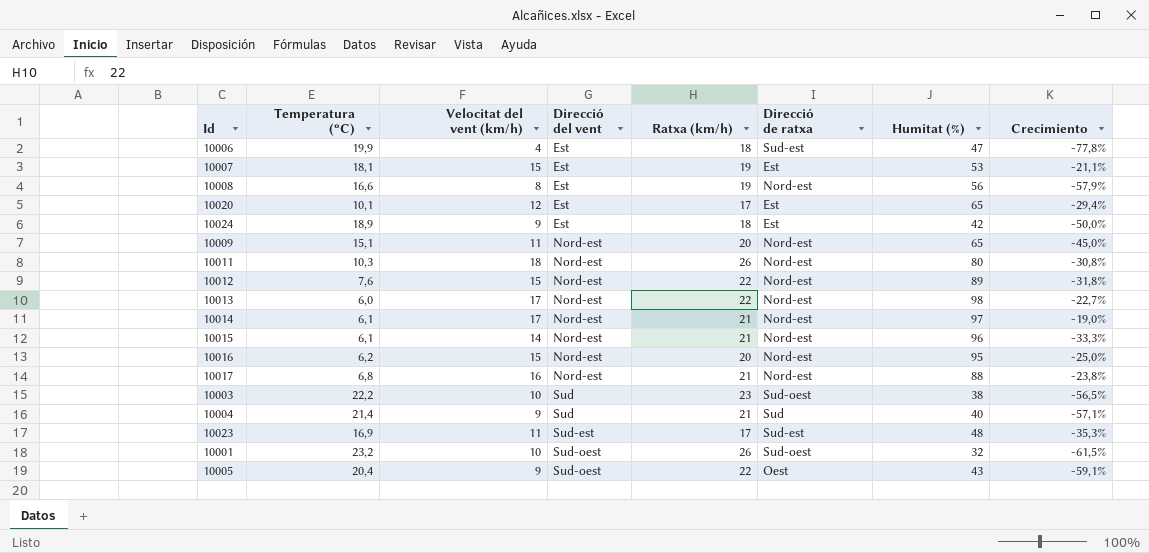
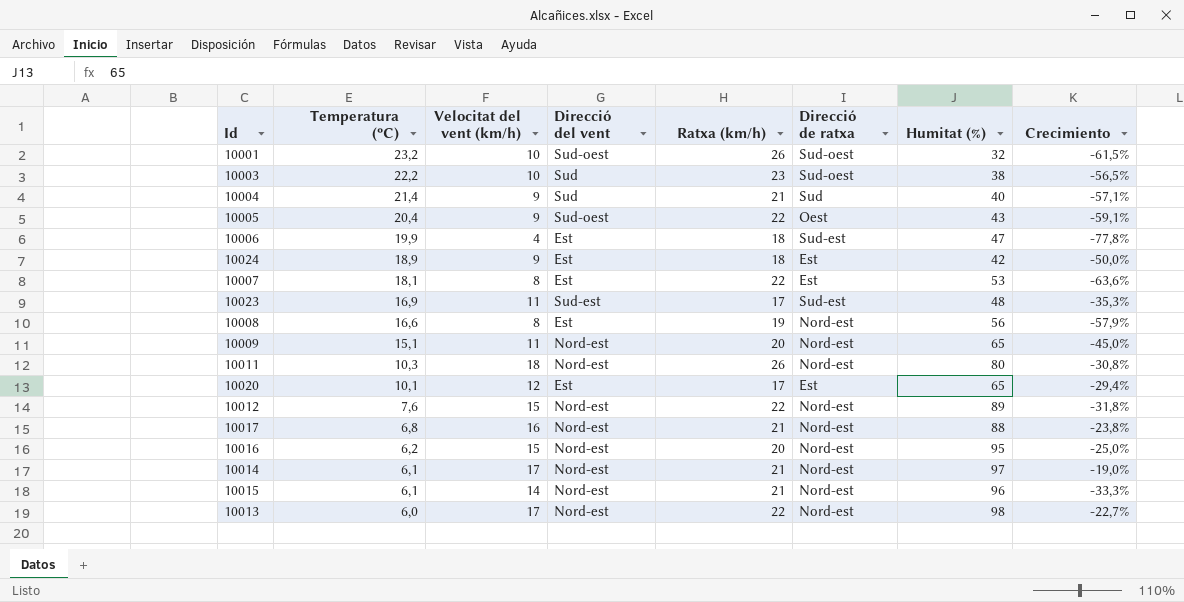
row order: Direcció del vent ascending -> Temperatura (ºC) descending
10007 | Velocitat del vent (km/h): 15 -> 8
10007 | Ratxa (km/h): 19 -> 22
10007 | Crecimiento: -21,1% -> -63,6%

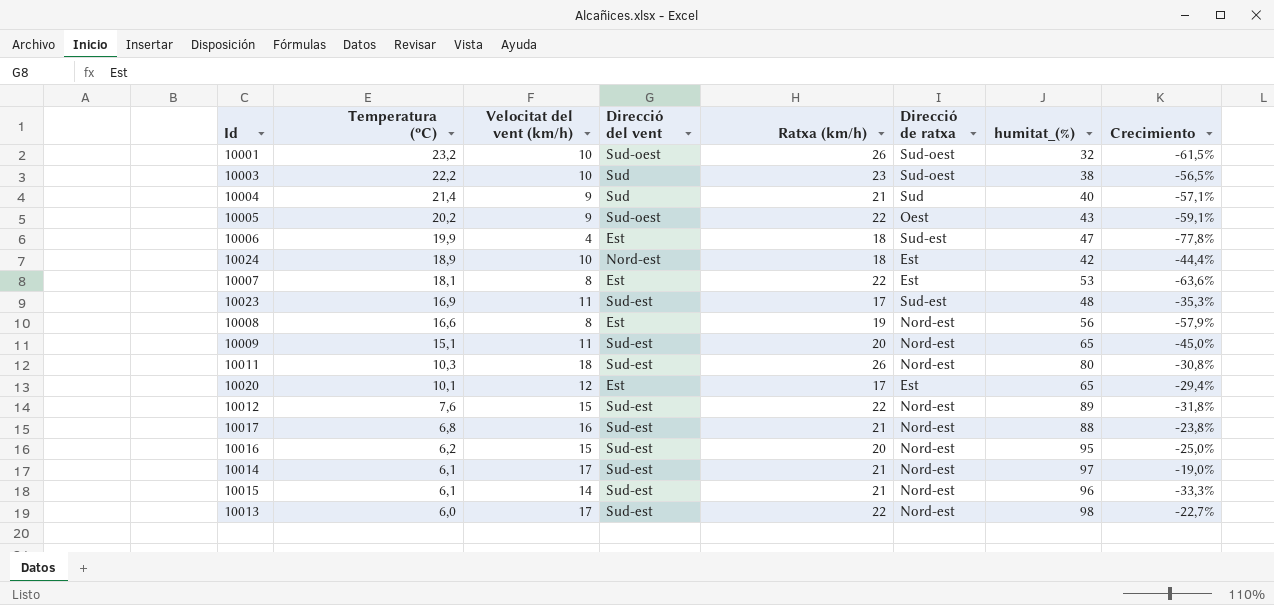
column name: Humitat (%) -> humitat_(%)
10005 | Temperatura (ºC): 20,4 -> 20,2
10024 | Velocitat del vent (km/h): 9 -> 10
10024 | Direcció del vent: Est -> Nord-est
10024 | Crecimiento: -50,0% -> -44,4%
10009 | Direcció del vent: Nord-est -> Sud-est
10011 | Direcció del vent: Nord-est -> Sud-est
10012 | Direcció del vent: Nord-est -> Sud-est
10017 | Direcció del vent: Nord-est -> Sud-est
10016 | Direcció del vent: Nord-est -> Sud-est
10014 | Direcció del vent: Nord-est -> Sud-est
10015 | Direcció del vent: Nord-est -> Sud-est
10013 | Direcció del vent: Nord-est -> Sud-est

